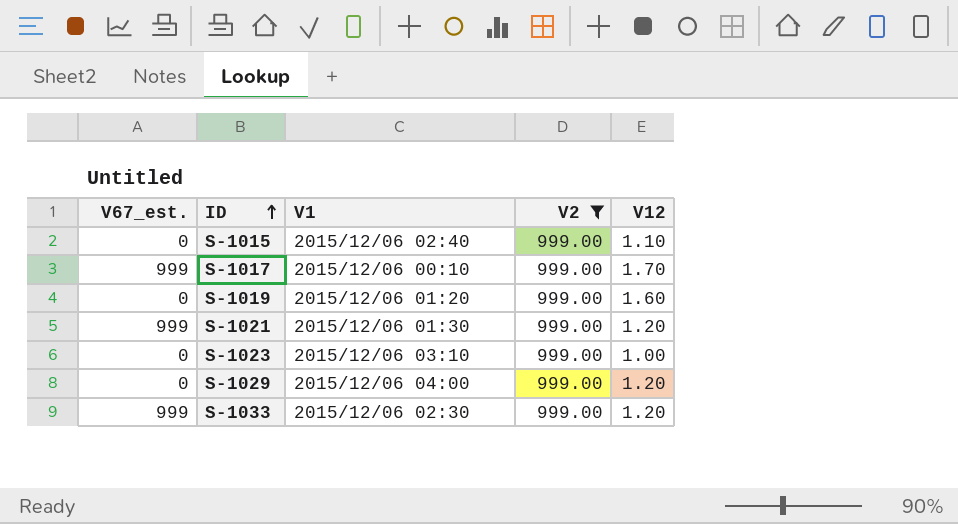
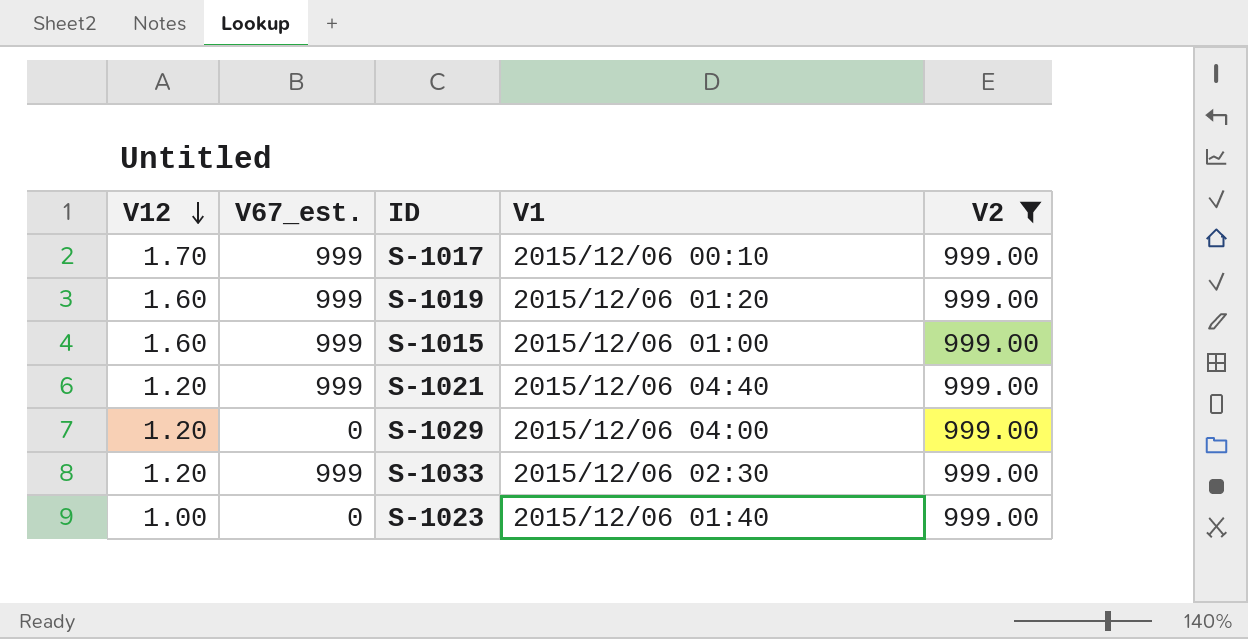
row order: ID ascending -> V12 descending
column V12 | position: 5 -> 1
S-1019 | V67_est.: 0 -> 999
S-1015 | V12: 1.10 -> 1.60
S-1015 | V67_est.: 0 -> 999
S-1015 | V1: 2015/12/06 02:40 -> 2015/12/06 01:00
S-1021 | V1: 2015/12/06 01:30 -> 2015/12/06 04:40
S-1023 | V1: 2015/12/06 03:10 -> 2015/12/06 01:40

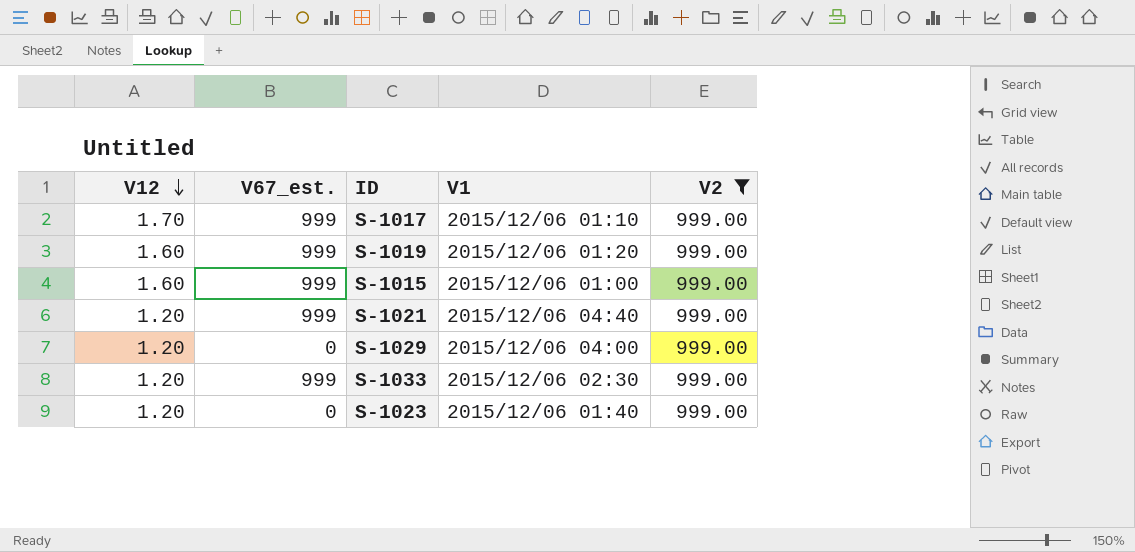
S-1017 | V1: 2015/12/06 00:10 -> 2015/12/06 01:10
S-1023 | V12: 1.00 -> 1.20

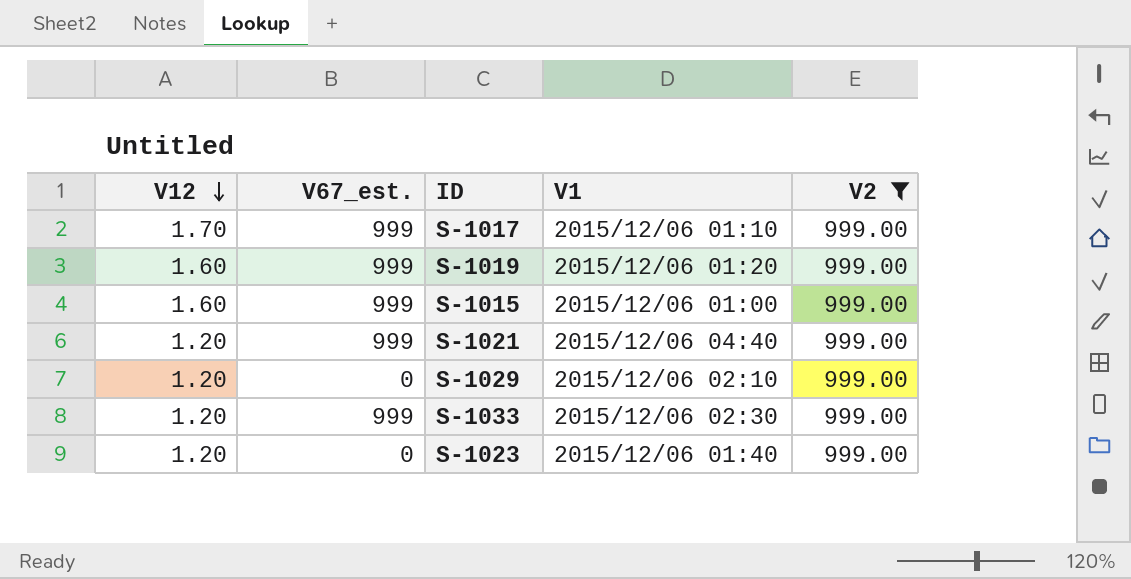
S-1029 | V1: 2015/12/06 04:00 -> 2015/12/06 02:10

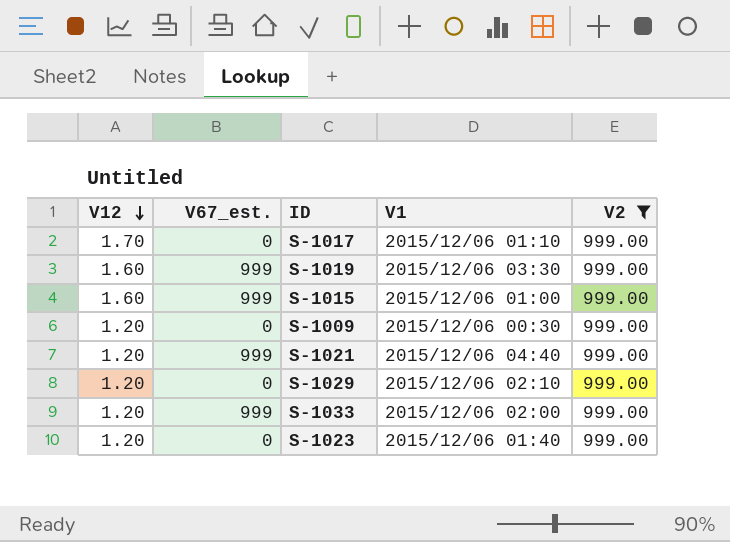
S-1017 | V67_est.: 999 -> 0
S-1019 | V1: 2015/12/06 01:20 -> 2015/12/06 03:30
row S-1009: none -> 1.20 | 0 | 2015/12/06 00:30 | 999.00
S-1033 | V1: 2015/12/06 02:30 -> 2015/12/06 02:00

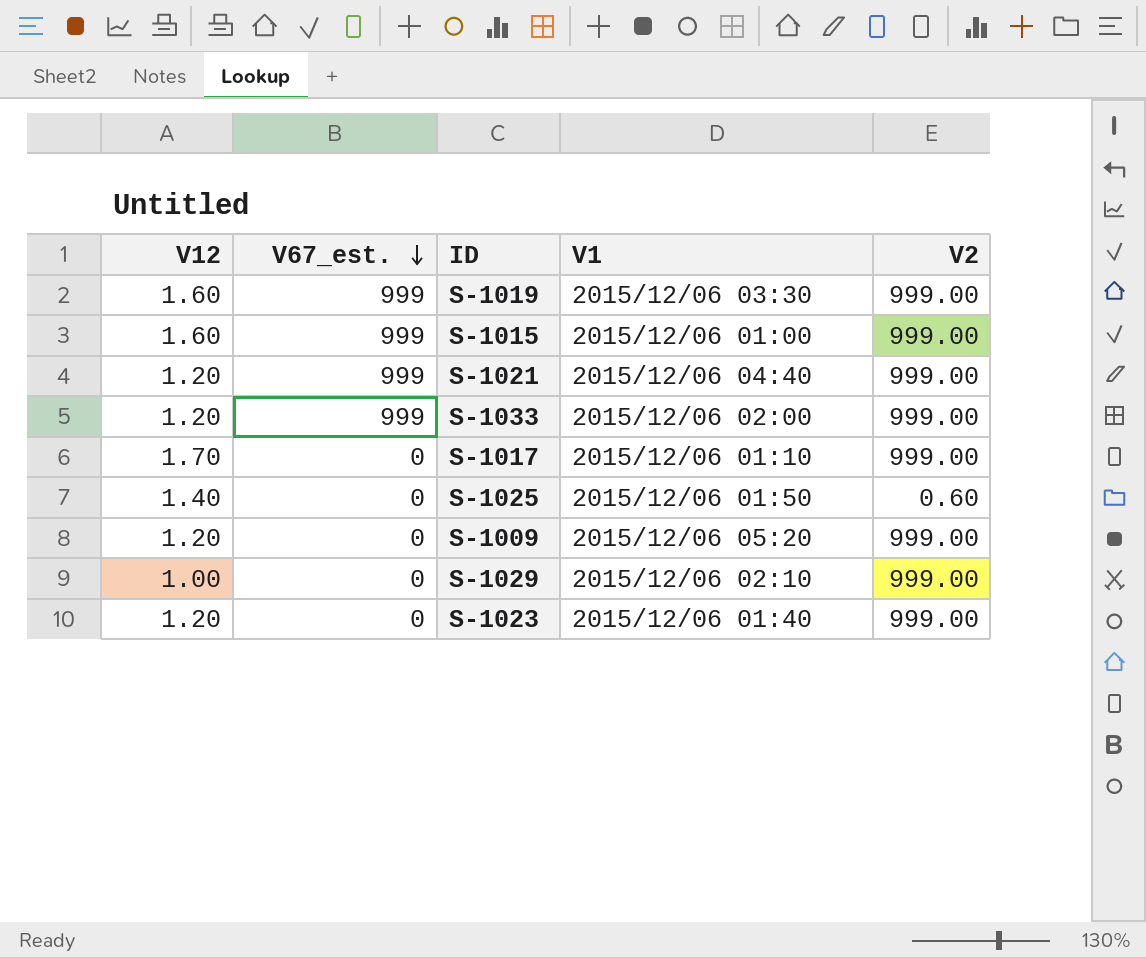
filter: V2 = 999.00 -> none
row order: V12 descending -> V67_est. descending
S-1009 | V1: 2015/12/06 00:30 -> 2015/12/06 05:20
S-1029 | V12: 1.20 -> 1.00

